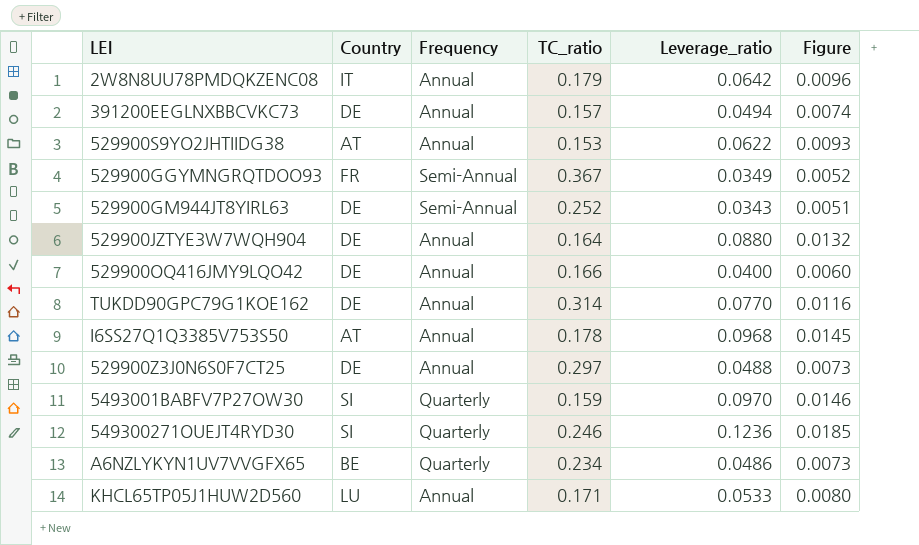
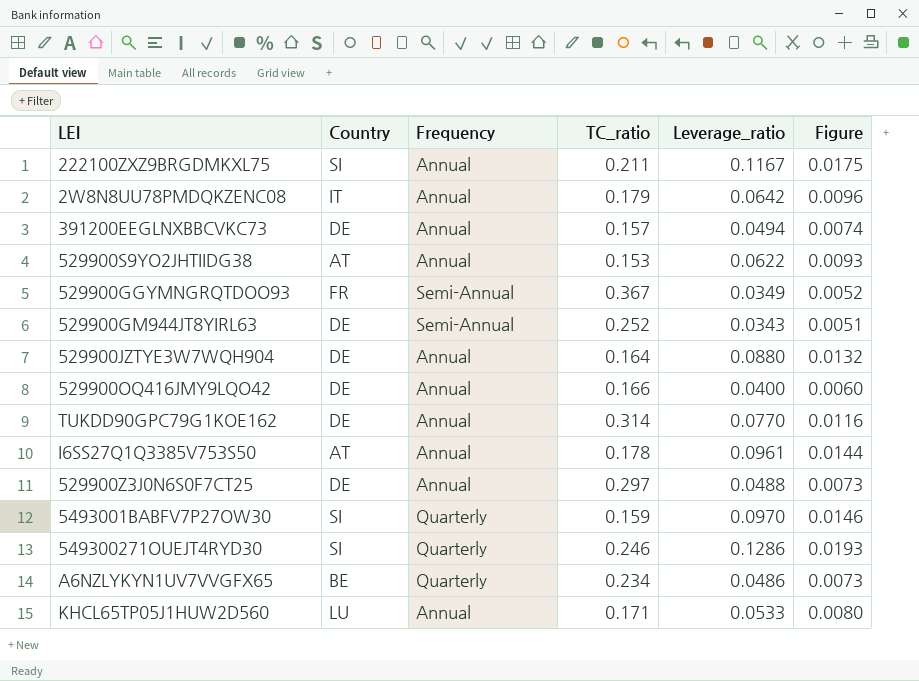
row 222100ZXZ9BRGDMKXL75: none -> SI | Annual | 0.211 | 0.1167 | 0.0175
I6SS27Q1Q3385V753S50 | Leverage_ratio: 0.0968 -> 0.0961
I6SS27Q1Q3385V753S50 | Figure: 0.0145 -> 0.0144
549300271OUEJT4RYD30 | Leverage_ratio: 0.1236 -> 0.1286
549300271OUEJT4RYD30 | Figure: 0.0185 -> 0.0193

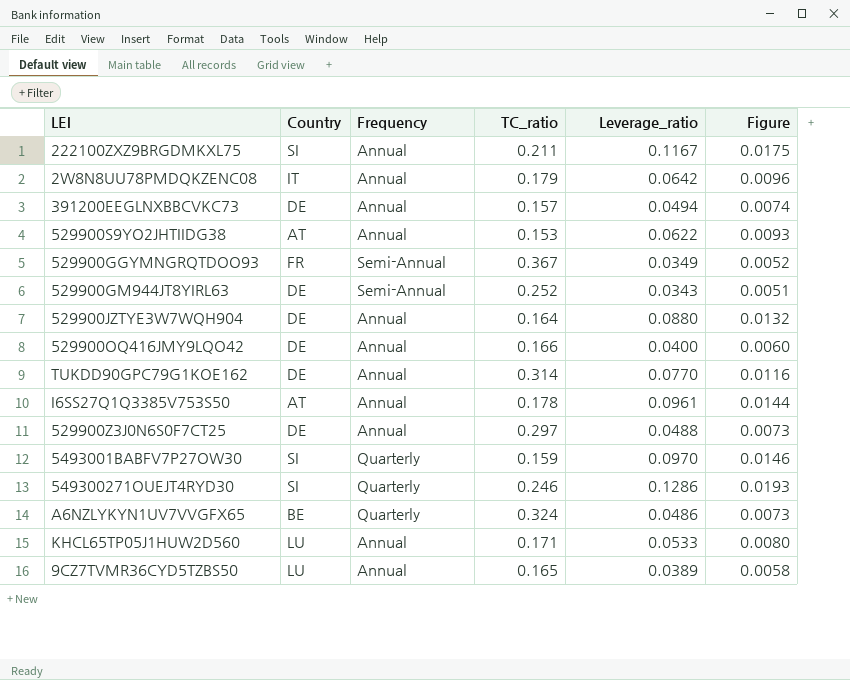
A6NZLYKYN1UV7VVGFX65 | TC_ratio: 0.234 -> 0.324
row 9CZ7TVMR36CYD5TZBS50: none -> LU | Annual | 0.165 | 0.0389 | 0.0058

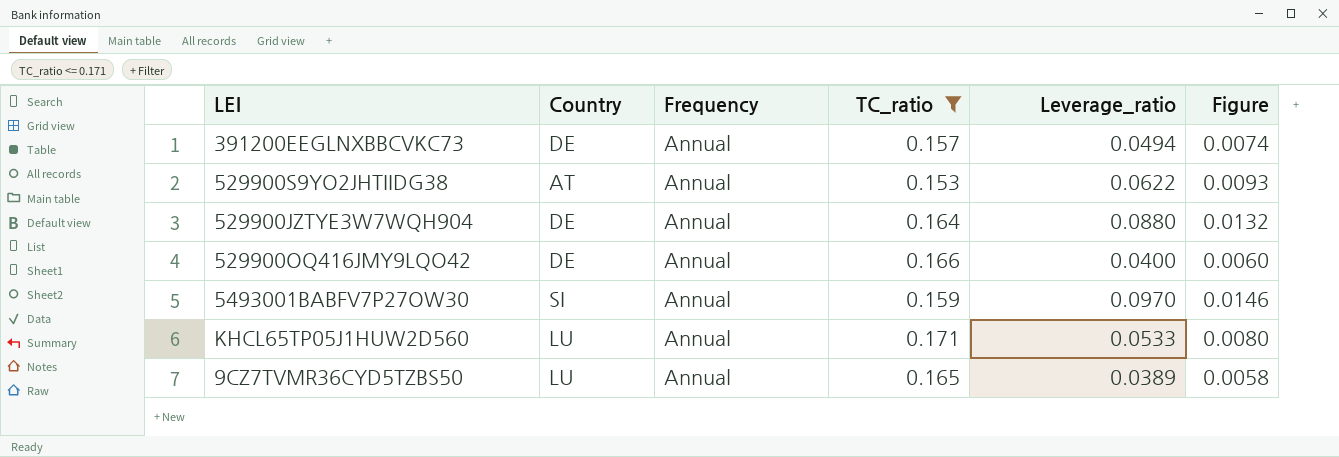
filter: none -> TC_ratio <= 0.171
5493001BABFV7P27OW30 | Frequency: Quarterly -> Annual

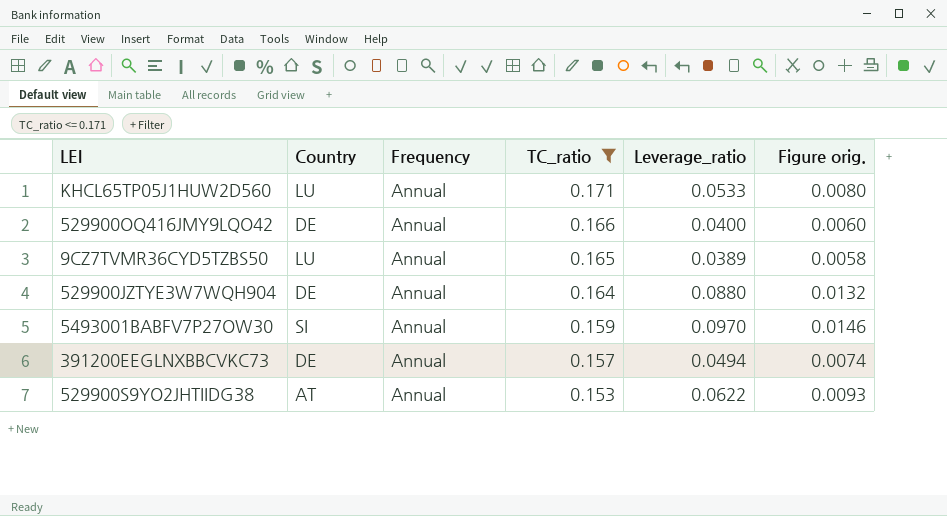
row order: none -> TC_ratio descending
column name: Figure -> Figure orig.

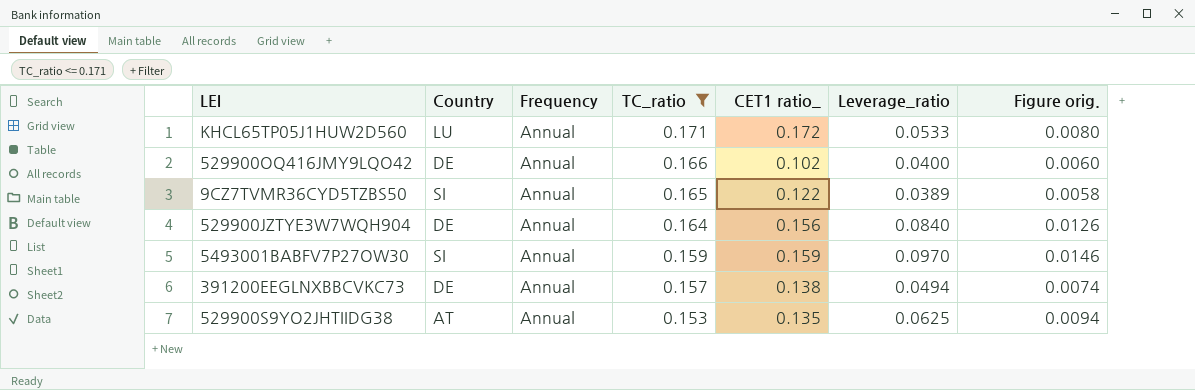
column CET1 ratio_ | position: none -> 5
9CZ7TVMR36CYD5TZBS50 | Country: LU -> SI
529900JZTYE3W7WQH904 | Leverage_ratio: 0.0880 -> 0.0840
529900JZTYE3W7WQH904 | Figure orig.: 0.0132 -> 0.0126
529900S9YO2JHTIIDG38 | Leverage_ratio: 0.0622 -> 0.0625
529900S9YO2JHTIIDG38 | Figure orig.: 0.0093 -> 0.0094

